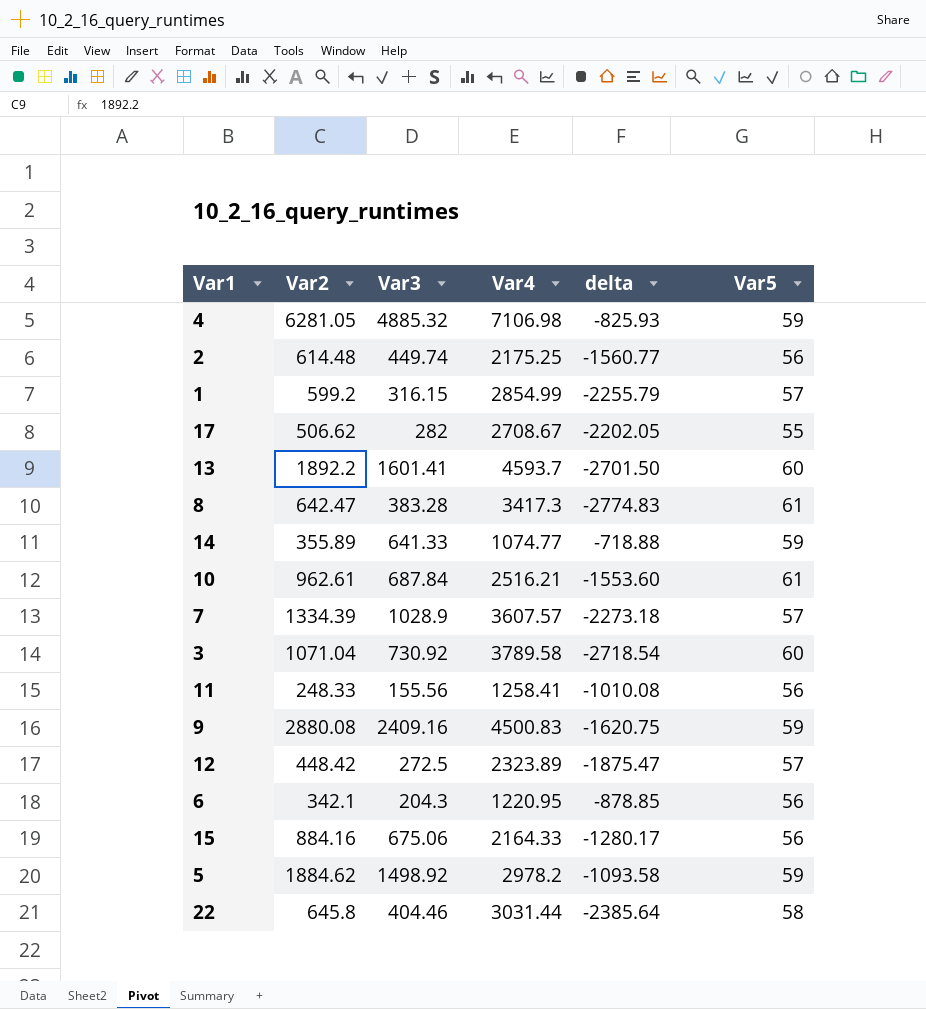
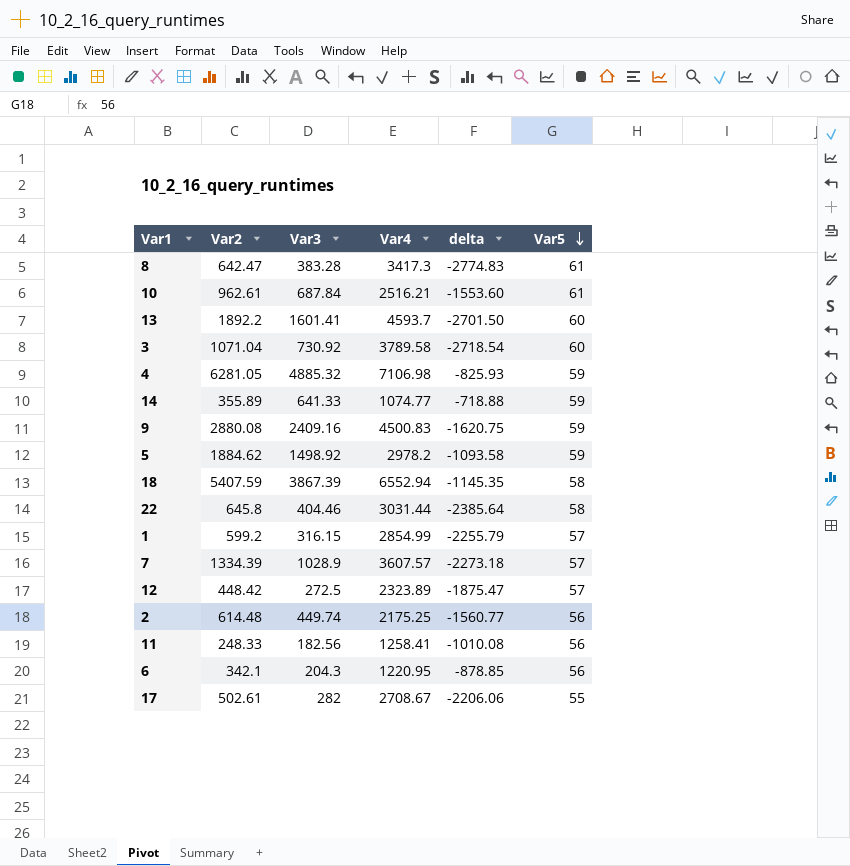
row order: none -> Var5 descending
row 15: 884.16 | 675.06 | 2164.33 | -1280.17 | 56 -> none
row 18: none -> 5407.59 | 3867.39 | 6552.94 | -1145.35 | 58
11 | Var3: 155.56 -> 182.56
17 | Var2: 506.62 -> 502.61
17 | delta: -2202.05 -> -2206.06

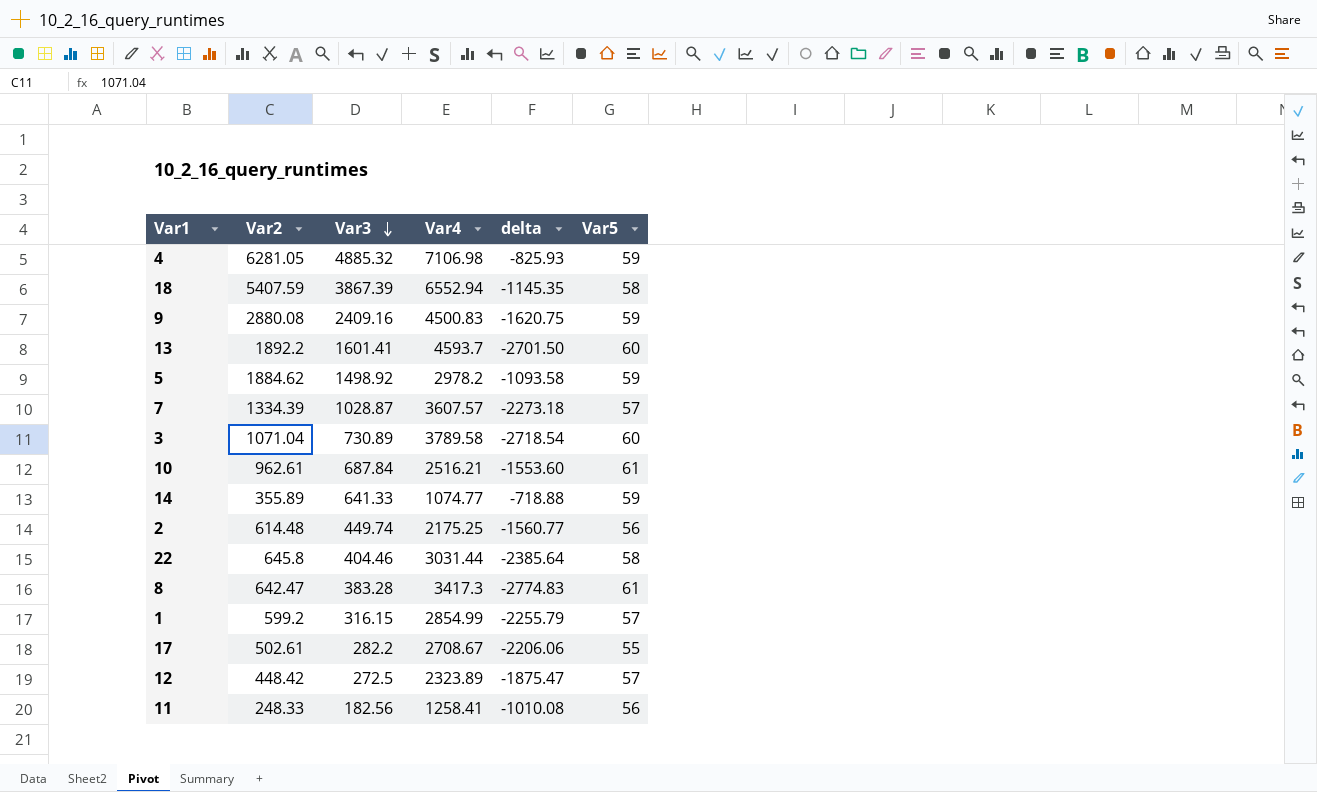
row order: Var5 descending -> Var3 descending
row 6: 342.1 | 204.3 | 1220.95 | -878.85 | 56 -> none
7 | Var3: 1028.9 -> 1028.87
3 | Var3: 730.92 -> 730.89
17 | Var3: 282 -> 282.2

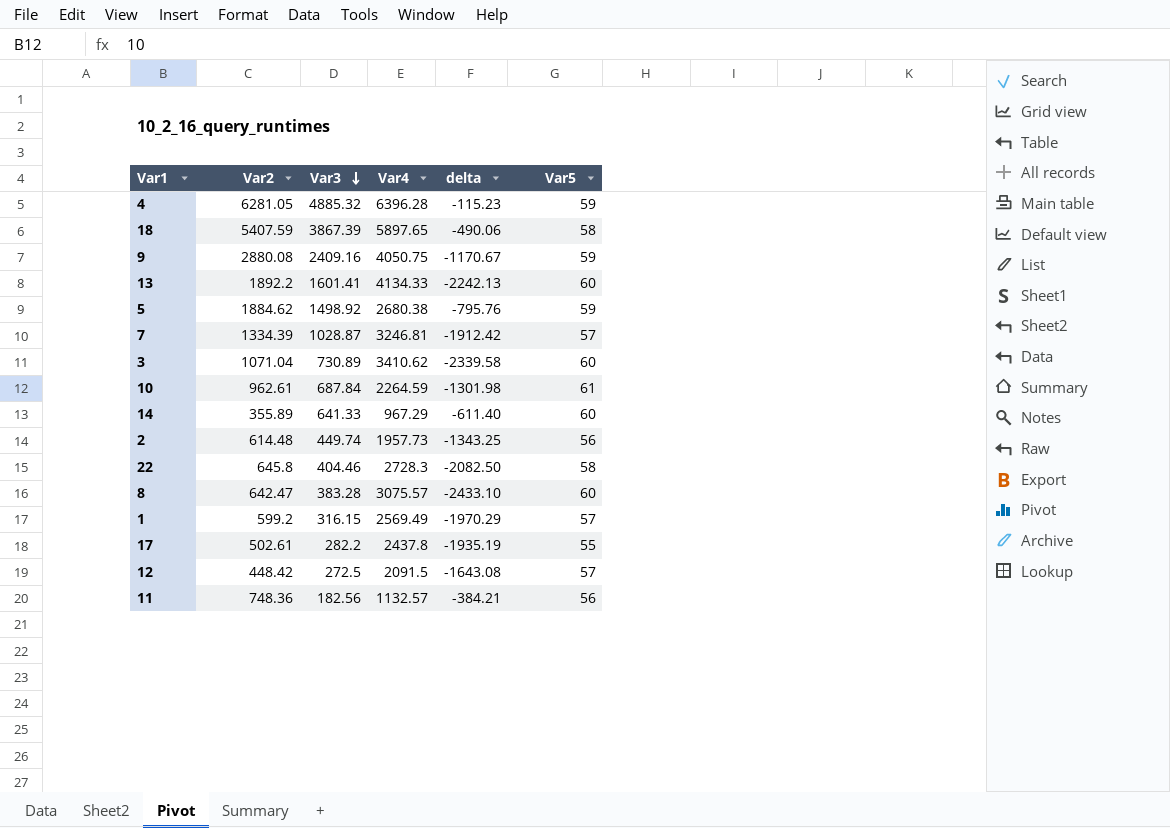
4 | Var4: 7106.98 -> 6396.28
4 | delta: -825.93 -> -115.23
18 | Var4: 6552.94 -> 5897.65
18 | delta: -1145.35 -> -490.06
9 | Var4: 4500.83 -> 4050.75
9 | delta: -1620.75 -> -1170.67
13 | Var4: 4593.7 -> 4134.33
13 | delta: -2701.50 -> -2242.13
5 | Var4: 2978.2 -> 2680.38
5 | delta: -1093.58 -> -795.76
7 | Var4: 3607.57 -> 3246.81
7 | delta: -2273.18 -> -1912.42
3 | Var4: 3789.58 -> 3410.62
3 | delta: -2718.54 -> -2339.58
10 | Var4: 2516.21 -> 2264.59
10 | delta: -1553.60 -> -1301.98
14 | Var4: 1074.77 -> 967.29
14 | delta: -718.88 -> -611.40
14 | Var5: 59 -> 60
2 | Var4: 2175.25 -> 1957.73
2 | delta: -1560.77 -> -1343.25
22 | Var4: 3031.44 -> 2728.3
22 | delta: -2385.64 -> -2082.50
8 | Var4: 3417.3 -> 3075.57
8 | delta: -2774.83 -> -2433.10
8 | Var5: 61 -> 60
1 | Var4: 2854.99 -> 2569.49
1 | delta: -2255.79 -> -1970.29
17 | Var4: 2708.67 -> 2437.8
17 | delta: -2206.06 -> -1935.19
12 | Var4: 2323.89 -> 2091.5
12 | delta: -1875.47 -> -1643.08
11 | Var2: 248.33 -> 748.36
11 | Var4: 1258.41 -> 1132.57
11 | delta: -1010.08 -> -384.21

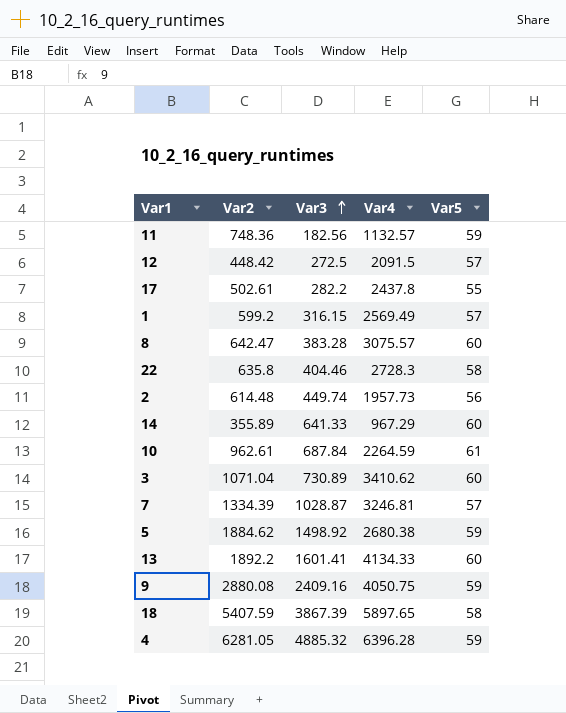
row order: Var3 descending -> Var3 ascending
column delta | formula: [Var2] - [Var4] -> none
11 | Var5: 56 -> 59
22 | Var2: 645.8 -> 635.8

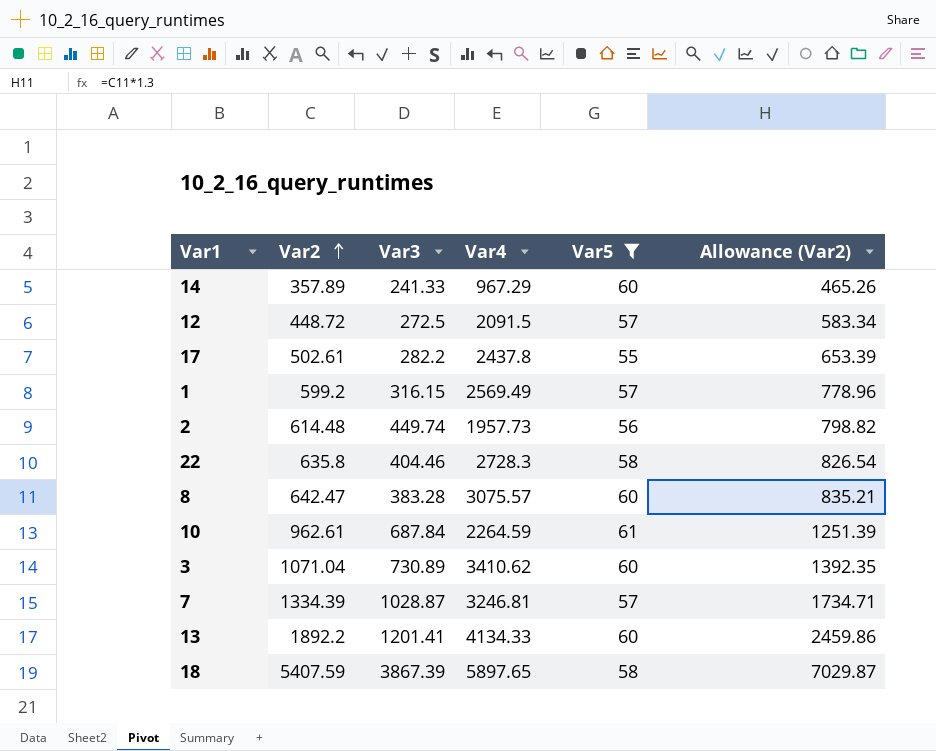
filter: none -> Var5 != 59
row order: Var3 ascending -> Var2 ascending
column Allowance (Var2) | formula: none -> [Var2] * 1.3
14 | Var2: 355.89 -> 357.89
14 | Var3: 641.33 -> 241.33
12 | Var2: 448.42 -> 448.72
13 | Var3: 1601.41 -> 1201.41

